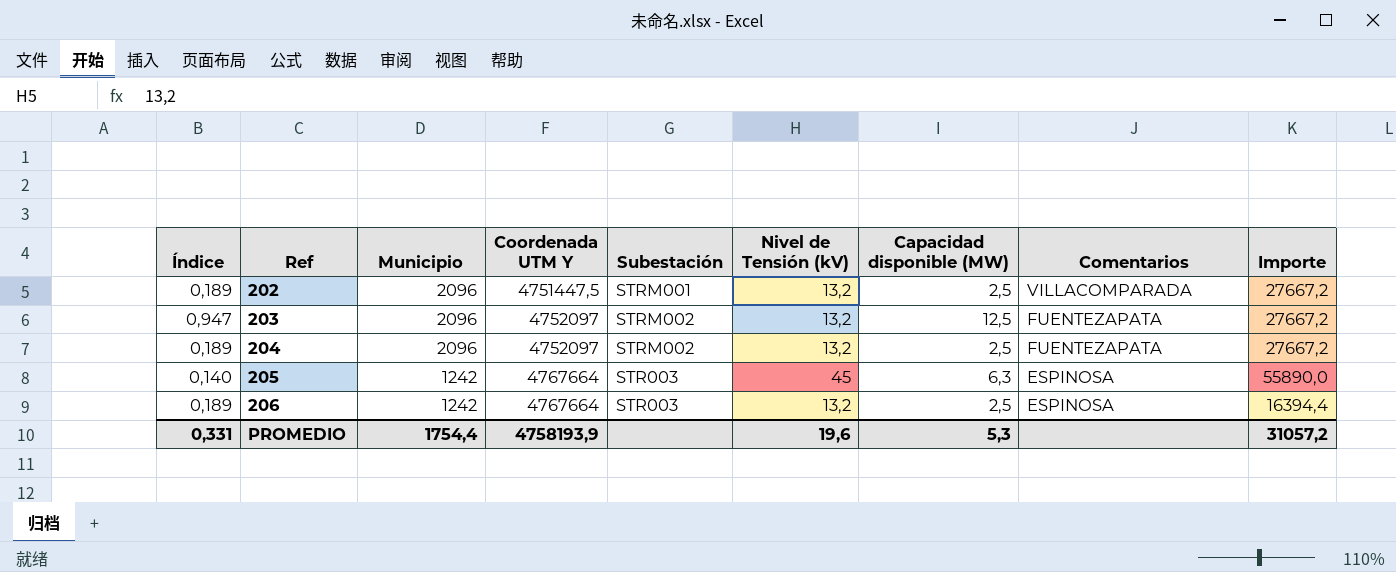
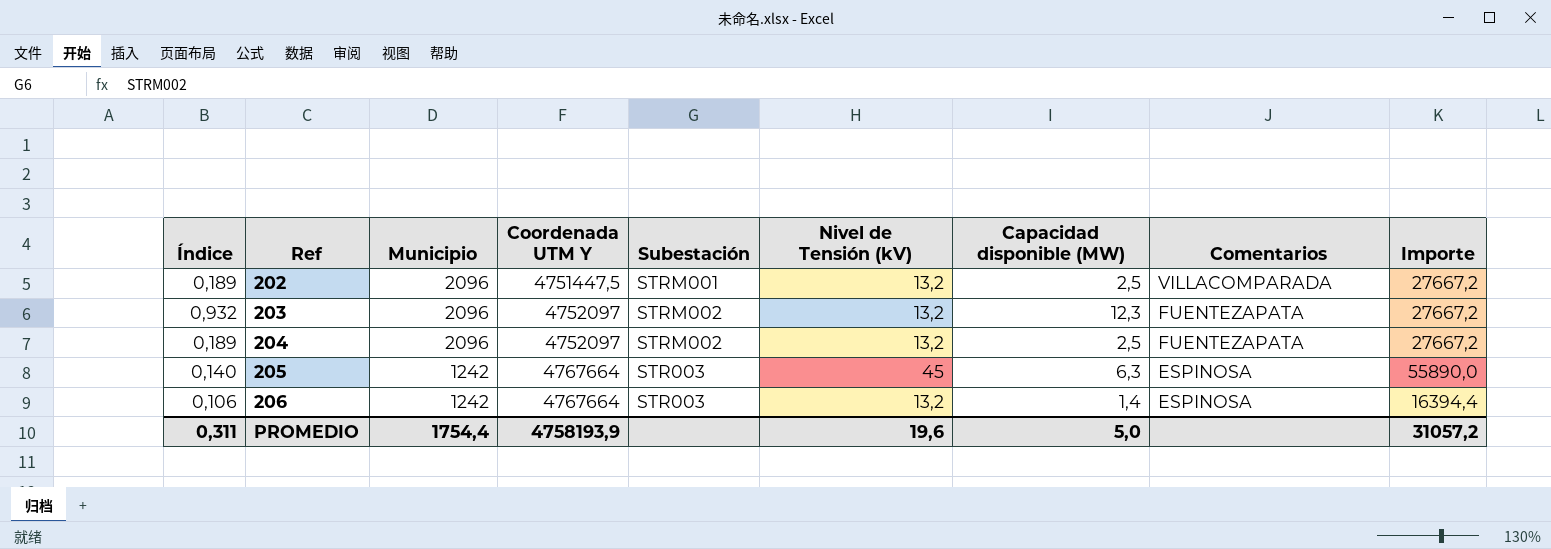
203 | Índice: 0,947 -> 0,932
203 | Capacidad disponible (MW): 12,5 -> 12,3
206 | Índice: 0,189 -> 0,106
206 | Capacidad disponible (MW): 2,5 -> 1,4
PROMEDIO | Índice: 0,331 -> 0,311
PROMEDIO | Capacidad disponible (MW): 5,3 -> 5,0

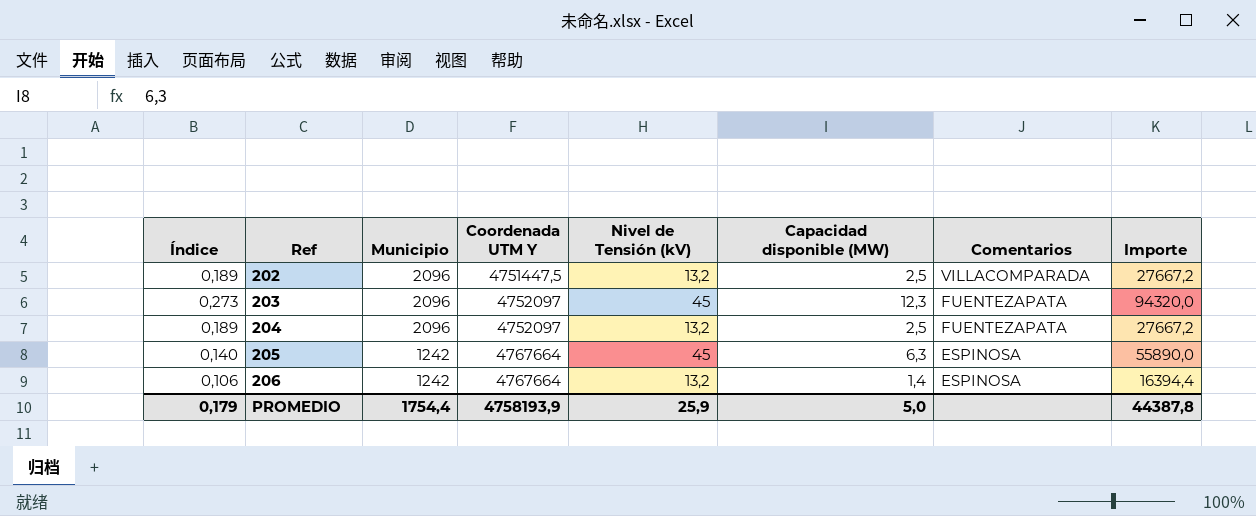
column Subestación | position: 5 -> none
203 | Índice: 0,932 -> 0,273
203 | Nivel de Tensión (kV): 13,2 -> 45
203 | Importe: 27667,2 -> 94320,0
PROMEDIO | Índice: 0,311 -> 0,179
PROMEDIO | Nivel de Tensión (kV): 19,6 -> 25,9
PROMEDIO | Importe: 31057,2 -> 44387,8

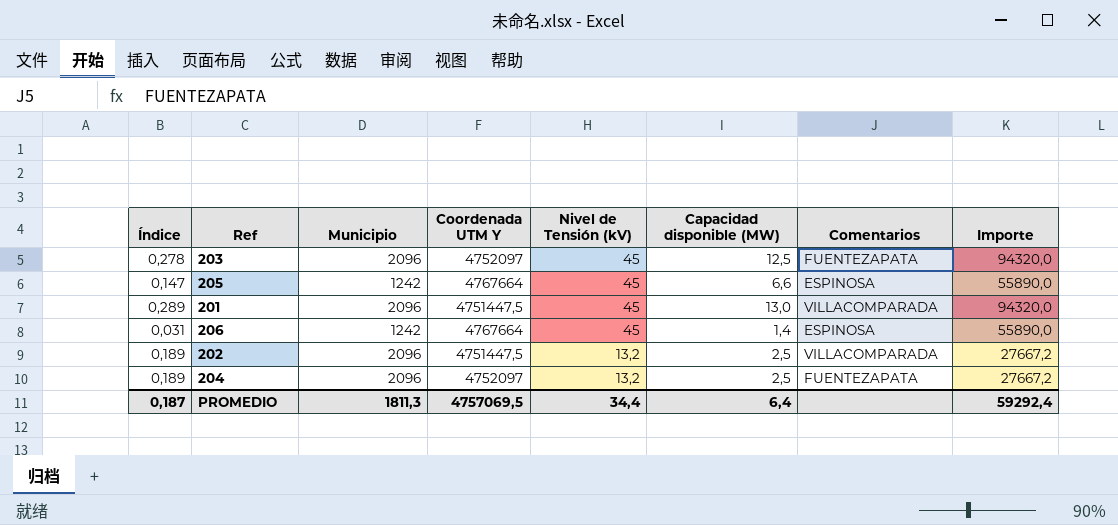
row order: Ref ascending -> Nivel de Tensión (kV) descending
203 | Índice: 0,273 -> 0,278
203 | Capacidad disponible (MW): 12,3 -> 12,5
205 | Índice: 0,140 -> 0,147
205 | Capacidad disponible (MW): 6,3 -> 6,6
row 201: none -> 0,289 | 2096 | 4751447,5 | 45 | 13,0 | VILLACOMPARADA | 94320,0
206 | Índice: 0,106 -> 0,031
206 | Nivel de Tensión (kV): 13,2 -> 45
206 | Importe: 16394,4 -> 55890,0
PROMEDIO | Índice: 0,179 -> 0,187
PROMEDIO | Municipio: 1754,4 -> 1811,3
PROMEDIO | Coordenada UTM Y: 4758193,9 -> 4757069,5
PROMEDIO | Nivel de Tensión (kV): 25,9 -> 34,4
PROMEDIO | Capacidad disponible (MW): 5,0 -> 6,4
PROMEDIO | Importe: 44387,8 -> 59292,4

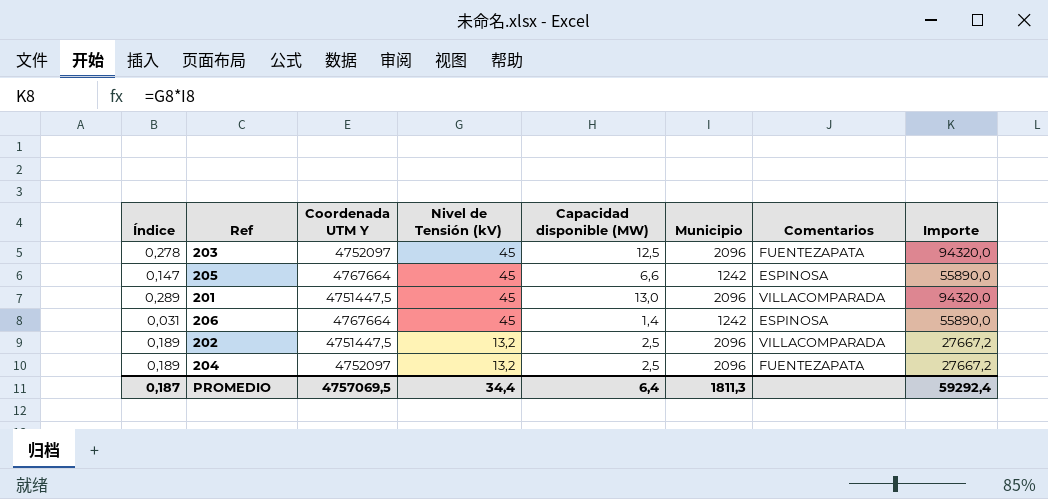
column Municipio | position: 3 -> 6

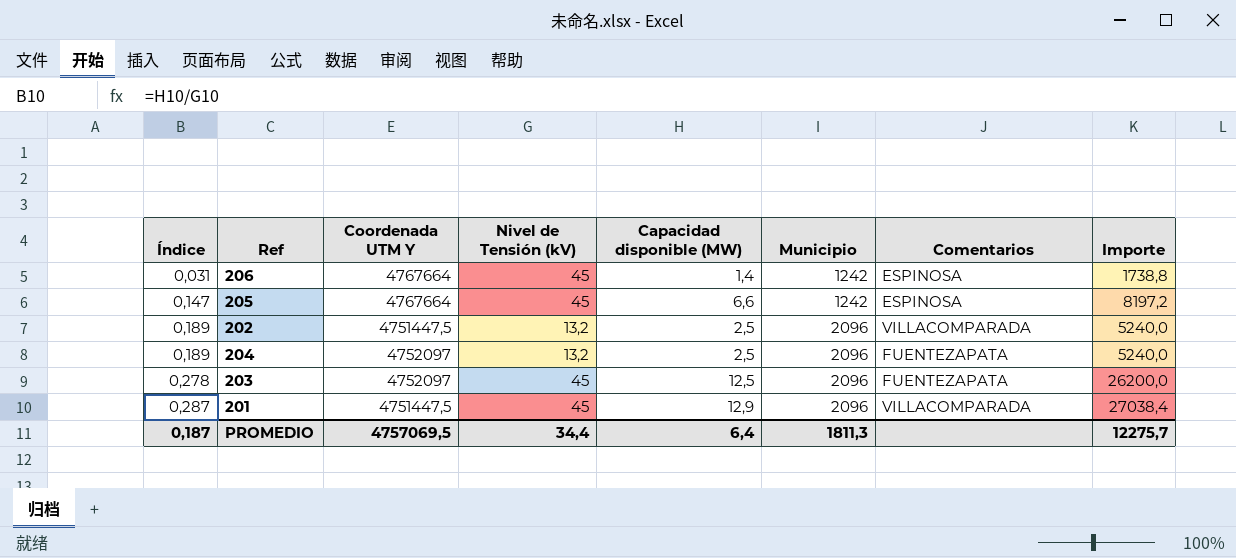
row order: Nivel de Tensión (kV) descending -> Índice ascending
column Importe | formula: [Nivel de Tensión (kV)] * [Municipio] -> [Capacidad disponible (MW)] * [Municipio]
201 | Índice: 0,289 -> 0,287
201 | Capacidad disponible (MW): 13,0 -> 12,9
PROMEDIO | Importe: 59292,4 -> 12275,7

